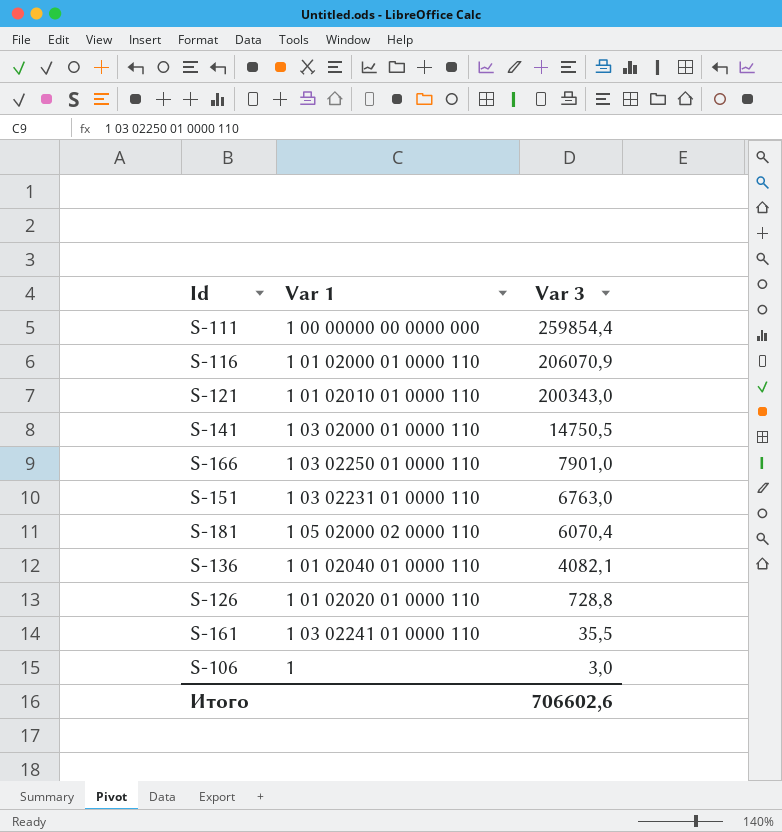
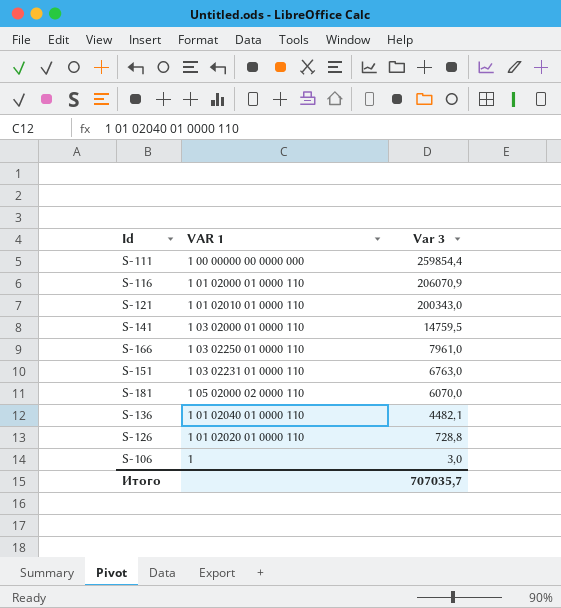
column name: Var 1 -> VAR 1
row S-161: 1 03 02241 01 0000 110 | 35,5 -> none
S-141 | Var 3: 14750,5 -> 14759,5
S-166 | Var 3: 7901,0 -> 7961,0
S-181 | Var 3: 6070,4 -> 6070,0
S-136 | Var 3: 4082,1 -> 4482,1
Итого | Var 3: 706602,6 -> 707035,7

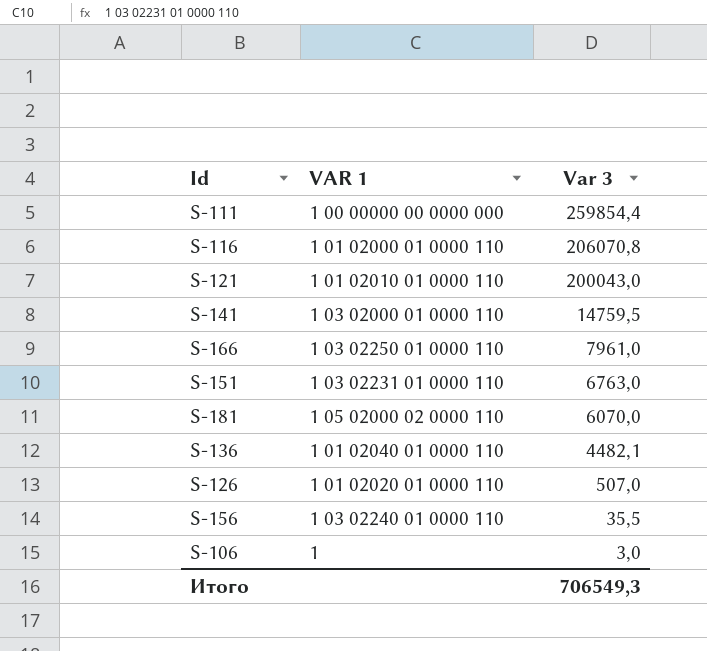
S-116 | Var 3: 206070,9 -> 206070,8
S-121 | Var 3: 200343,0 -> 200043,0
S-126 | Var 3: 728,8 -> 507,0
row S-156: none -> 1 03 02240 01 0000 110 | 35,5
Итого | Var 3: 707035,7 -> 706549,3

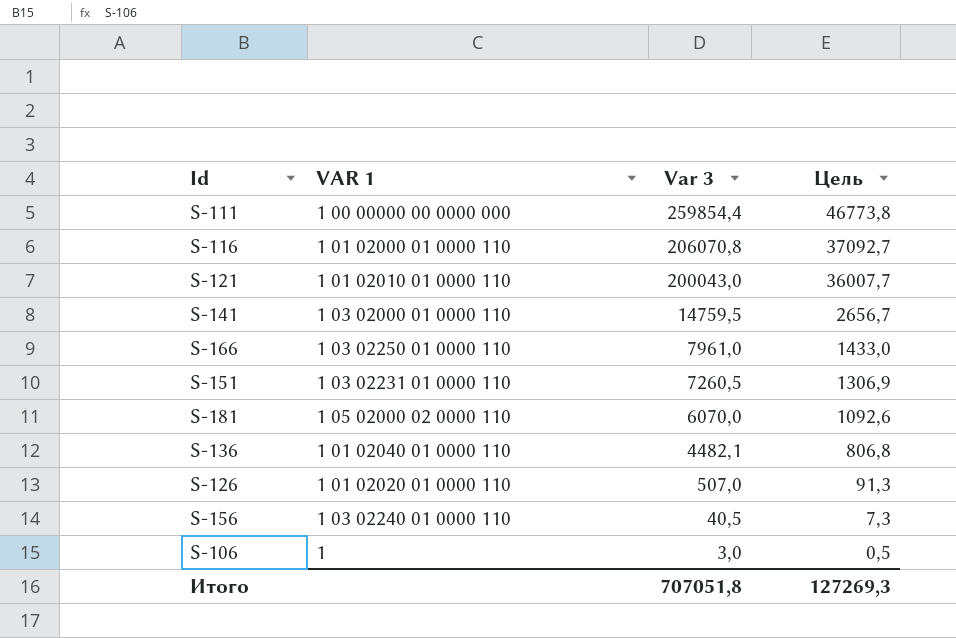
column Цель | formula: none -> [Var 3] * 0,18
S-151 | Var 3: 6763,0 -> 7260,5
S-156 | Var 3: 35,5 -> 40,5
Итого | Var 3: 706549,3 -> 707051,8

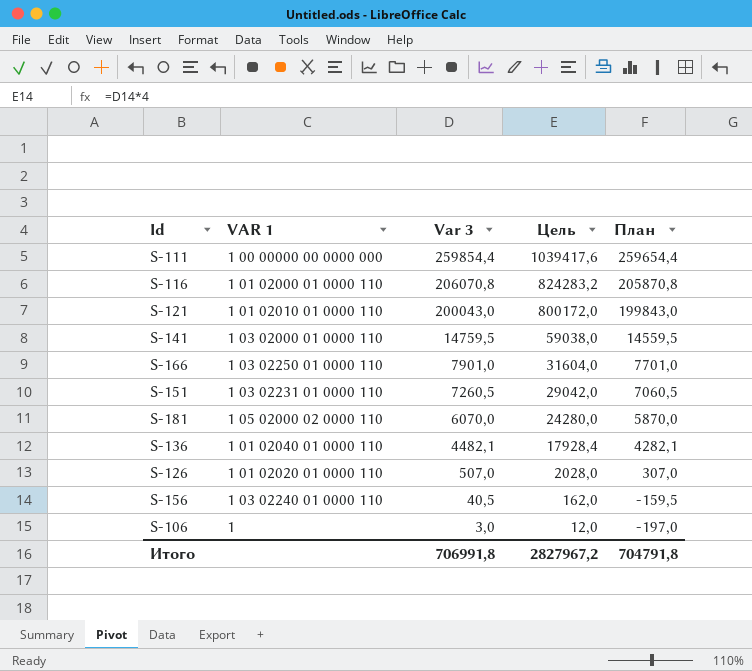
column Цель | formula: [Var 3] * 0,18 -> [Var 3] * 4
column План | formula: none -> [Var 3] - 200
S-166 | Var 3: 7961,0 -> 7901,0
Итого | Var 3: 707051,8 -> 706991,8
Итого | Цель: 127269,3 -> 2827967,2

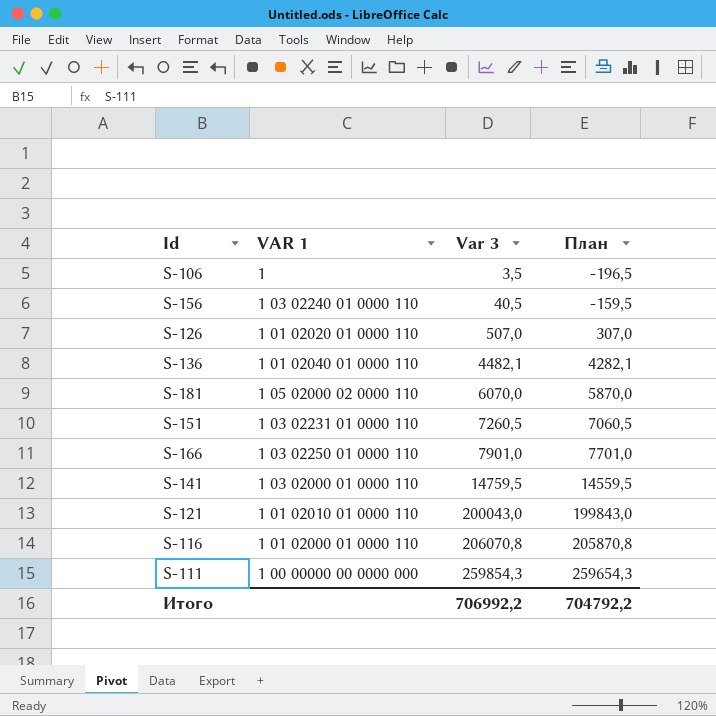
row order: Var 3 descending -> Var 3 ascending
column Цель | formula: [Var 3] * 4 -> none
S-106 | Var 3: 3,0 -> 3,5
S-106 | План: -197,0 -> -196,5
S-111 | Var 3: 259854,4 -> 259854,3
S-111 | План: 259654,4 -> 259654,3
Итого | Var 3: 706991,8 -> 706992,2
Итого | План: 704791,8 -> 704792,2

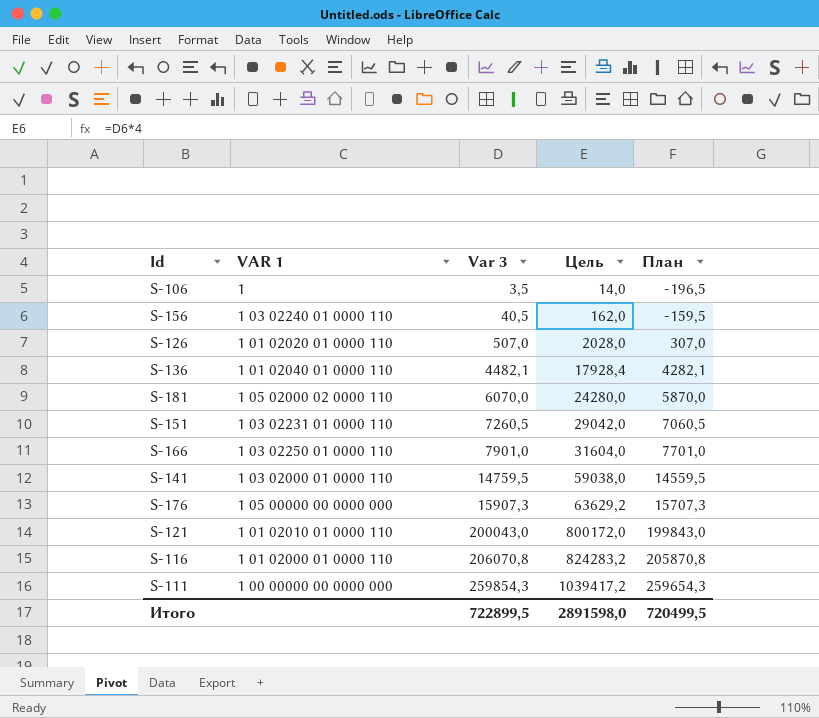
column Цель | formula: none -> [Var 3] * 4
row S-176: none -> 1 05 00000 00 0000 000 | 15907,3 | 63629,2 | 15707,3
Итого | Var 3: 706992,2 -> 722899,5
Итого | План: 704792,2 -> 720499,5

